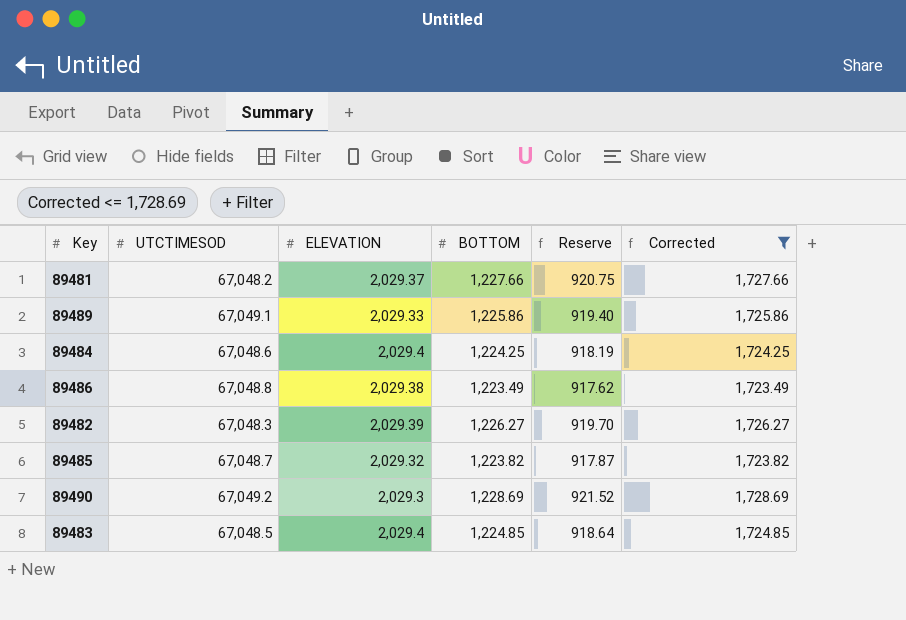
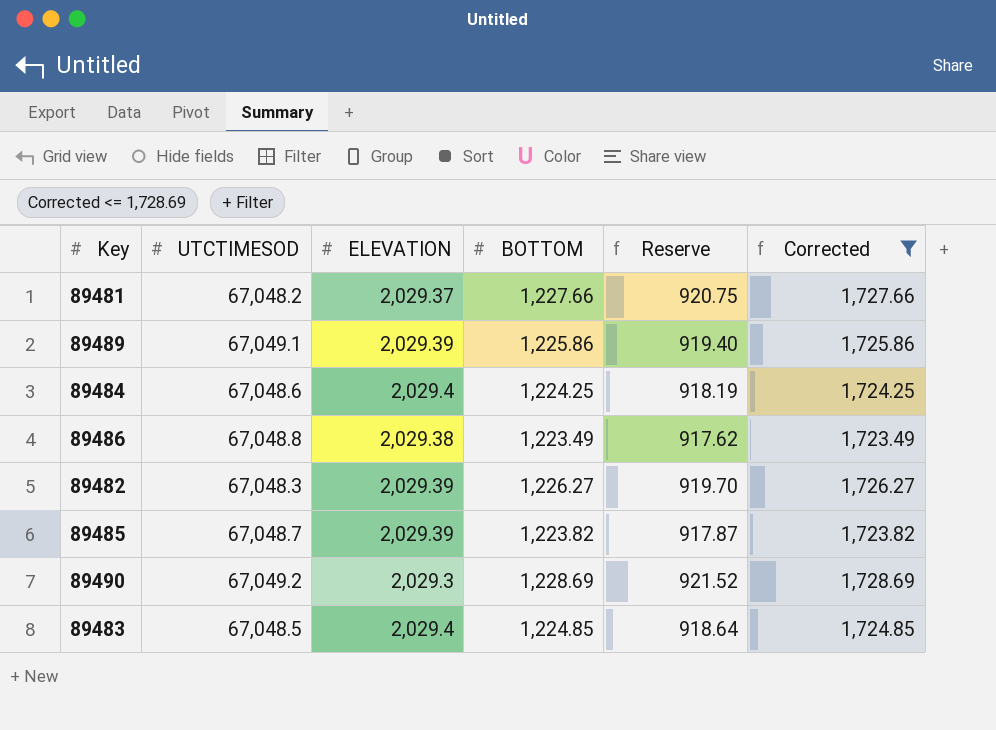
89489 | ELEVATION: 2,029.33 -> 2,029.39
89485 | ELEVATION: 2,029.32 -> 2,029.39

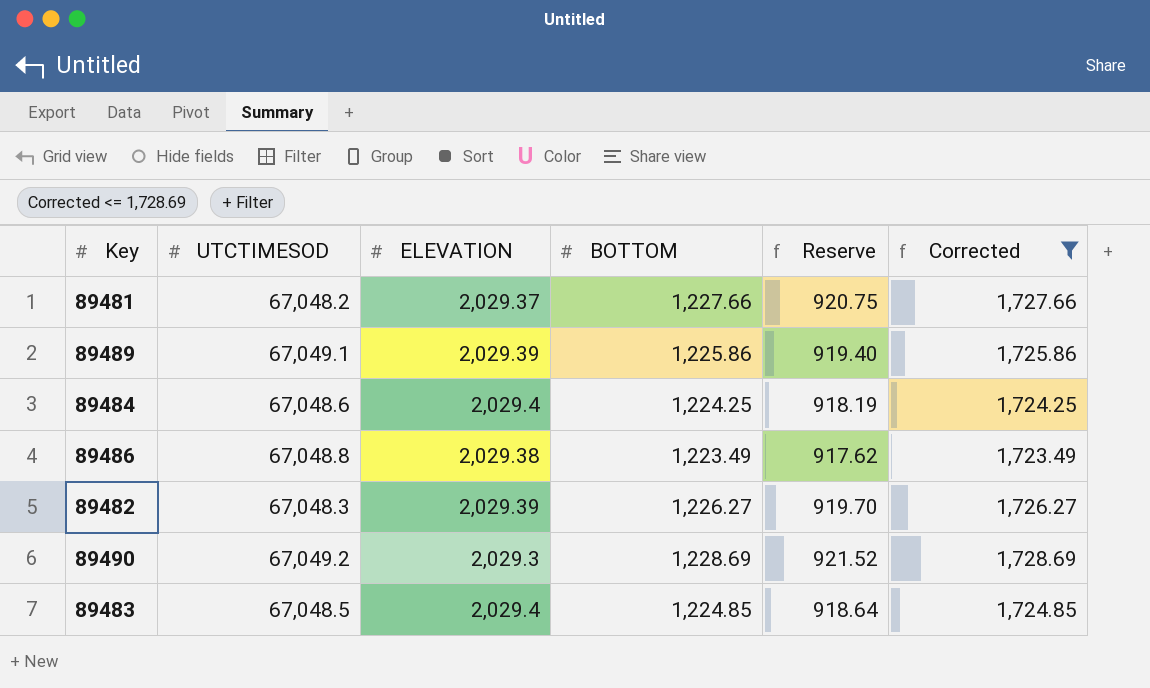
row 89485: 67,048.7 | 2,029.39 | 1,223.82 | 917.87 | 1,723.82 -> none

